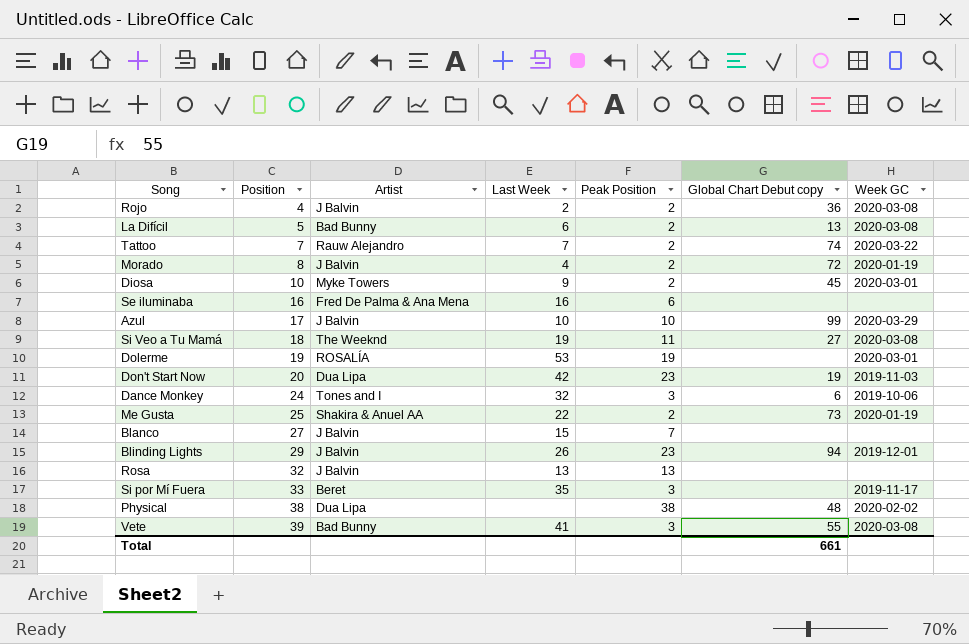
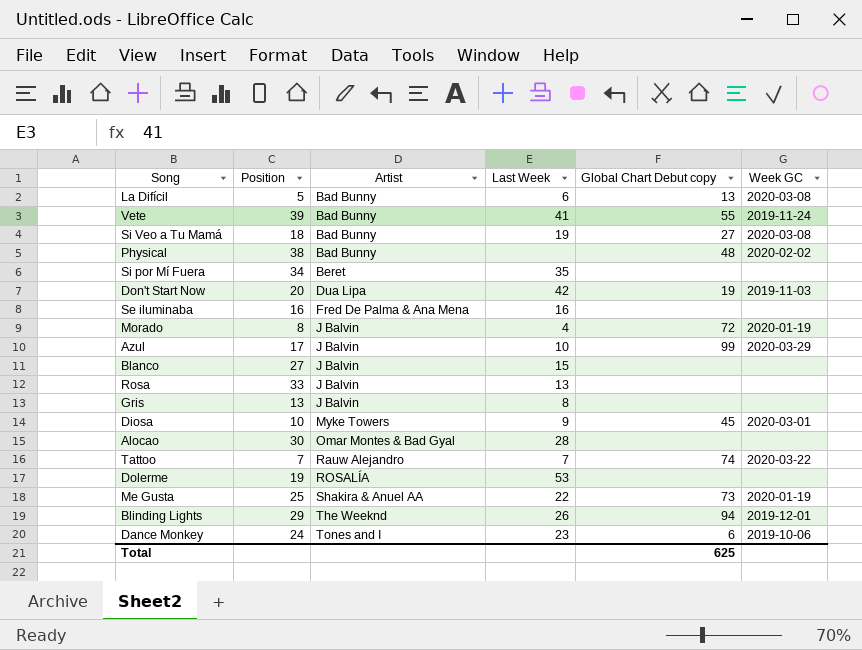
row order: Position ascending -> Artist ascending
column Peak Position | position: 5 -> none
row Rojo: 4 | J Balvin | 2 | 2 | 36 | 2020-03-08 -> none
Vete | Week GC: 2020-03-08 -> 2019-11-24
Si Veo a Tu Mamá | Artist: The Weeknd -> Bad Bunny
Physical | Artist: Dua Lipa -> Bad Bunny
Si por Mí Fuera | Position: 33 -> 34
Si por Mí Fuera | Week GC: 2019-11-17 -> none
Rosa | Position: 32 -> 33
row Gris: none -> 13 | J Balvin | 8 | none | none
row Alocao: none -> 30 | Omar Montes & Bad Gyal | 28 | none | none
Dolerme | Week GC: 2020-03-01 -> none
Blinding Lights | Artist: J Balvin -> The Weeknd
Dance Monkey | Last Week: 32 -> 23
Total | Global Chart Debut copy: 661 -> 625

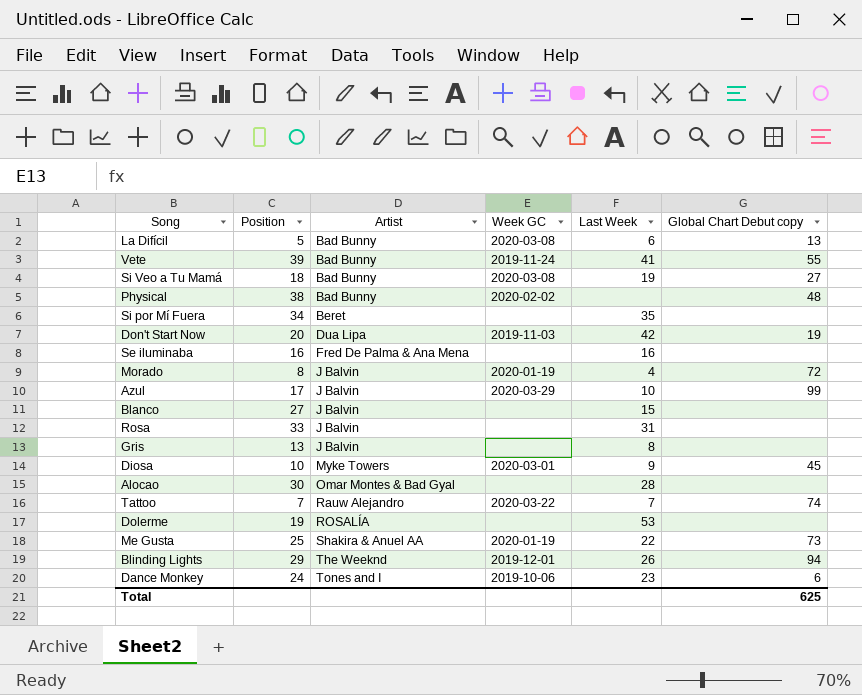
column Week GC | position: 6 -> 4
Rosa | Last Week: 13 -> 31

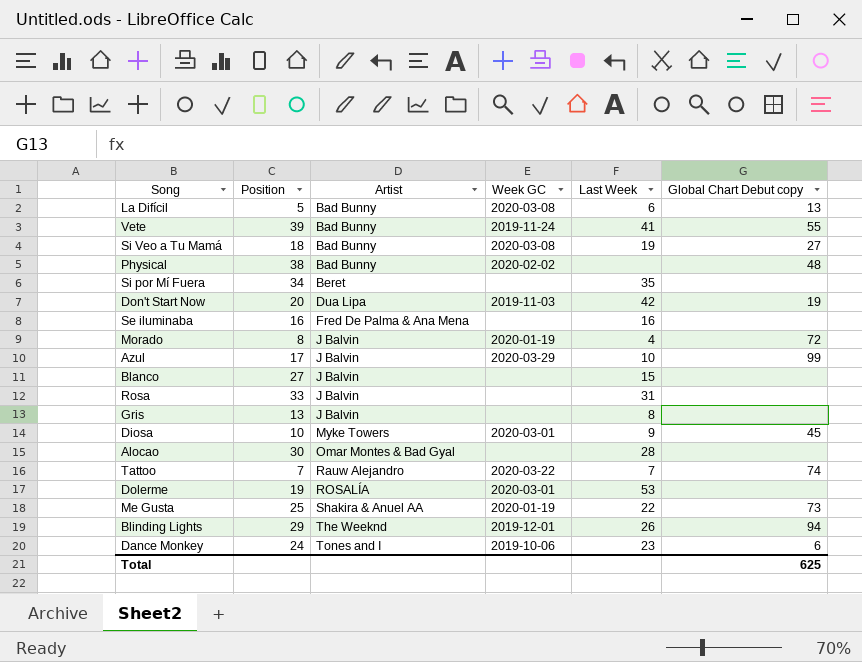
Dolerme | Week GC: none -> 2020-03-01

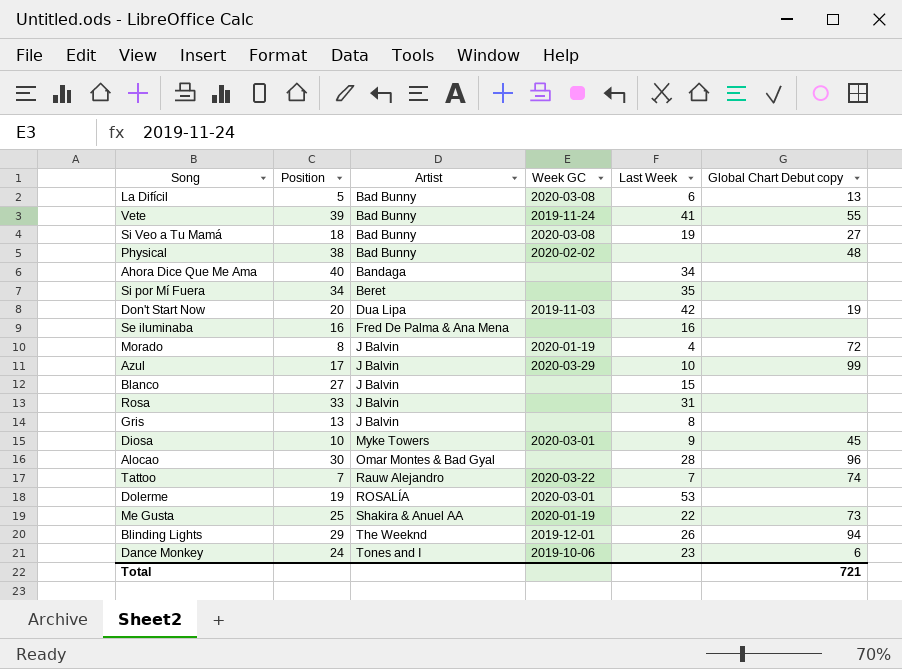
row Ahora Dice Que Me Ama: none -> 40 | Bandaga | none | 34 | none
Alocao | Global Chart Debut copy: none -> 96
Total | Global Chart Debut copy: 625 -> 721

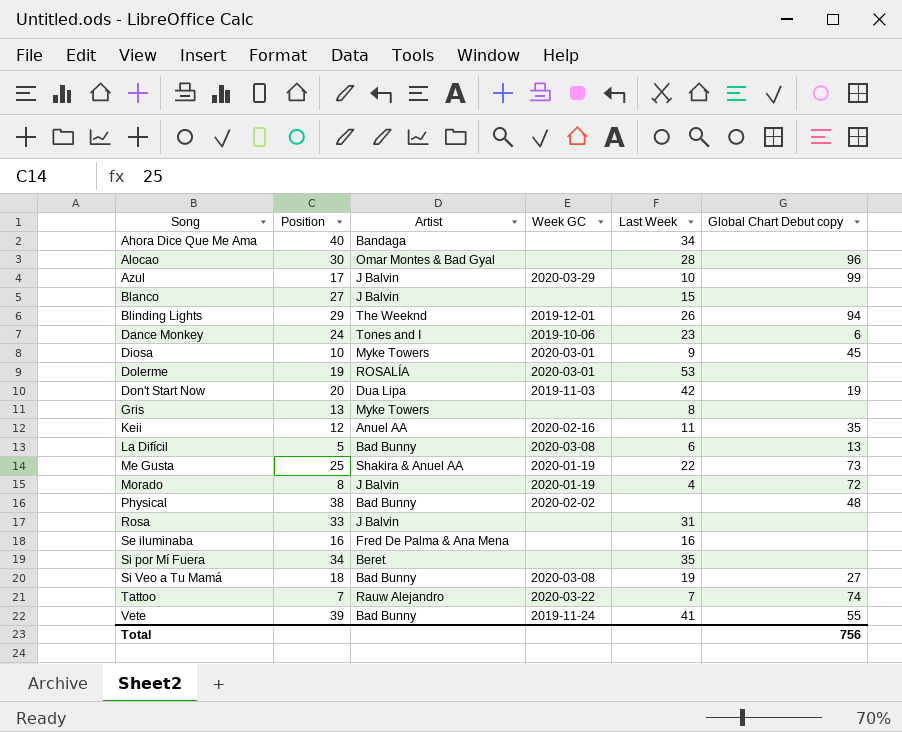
row order: Artist ascending -> Song ascending
Gris | Artist: J Balvin -> Myke Towers
row Keii: none -> 12 | Anuel AA | 2020-02-16 | 11 | 35
Total | Global Chart Debut copy: 721 -> 756

